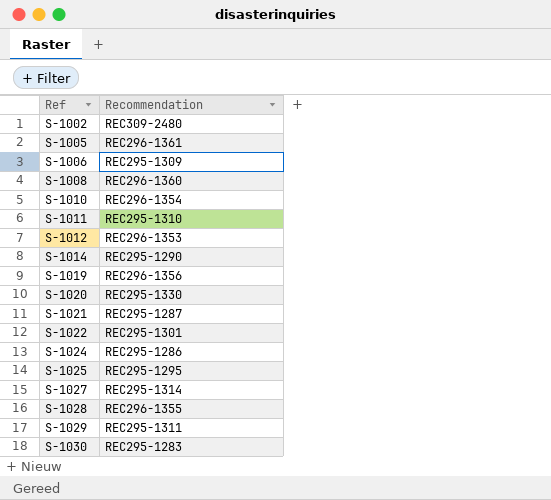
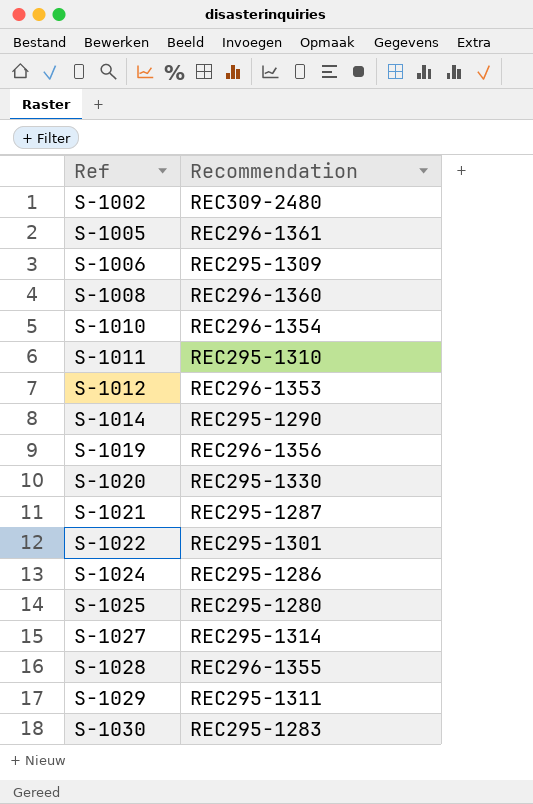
S-1025 | Recommendation: REC295-1295 -> REC295-1280

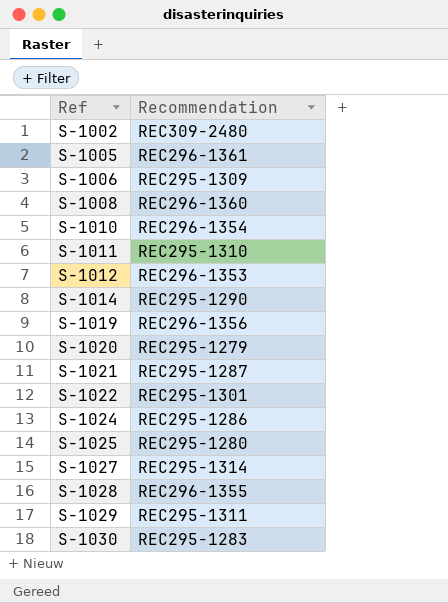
S-1020 | Recommendation: REC295-1330 -> REC295-1279

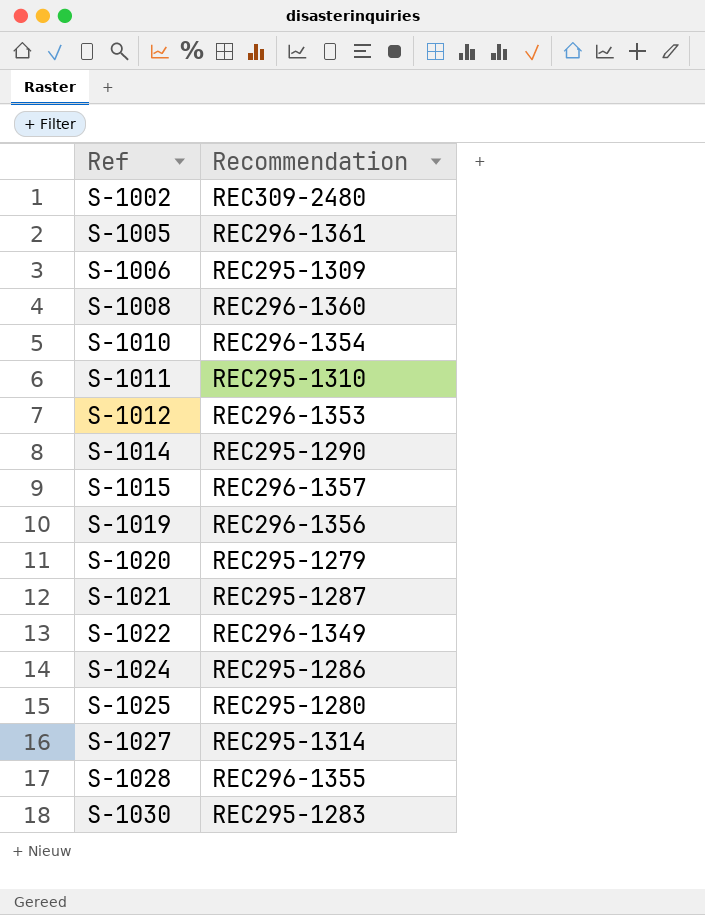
row S-1029: REC295-1311 -> none
row S-1015: none -> REC296-1357
S-1022 | Recommendation: REC295-1301 -> REC296-1349

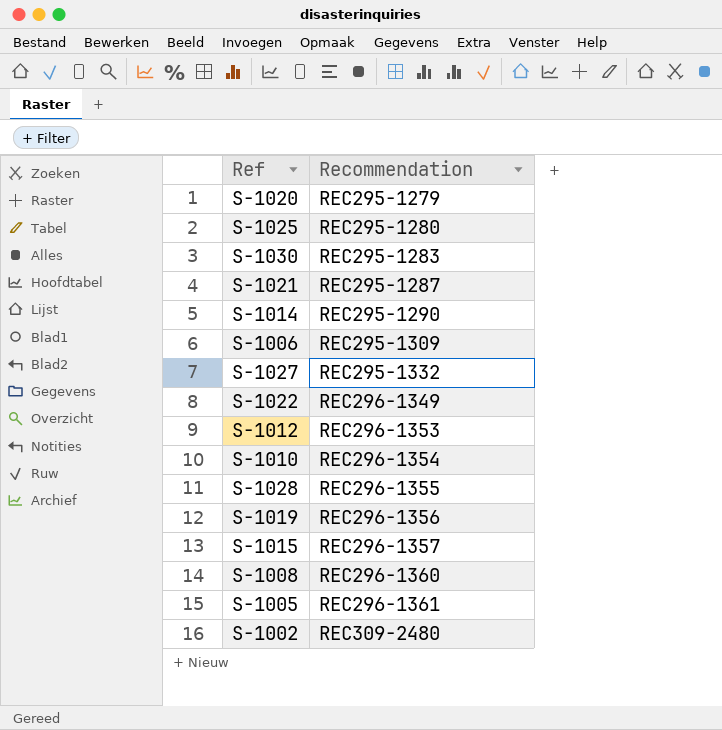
row order: Ref ascending -> Recommendation ascending
row S-1011: REC295-1310 -> none
row S-1024: REC295-1286 -> none
S-1027 | Recommendation: REC295-1314 -> REC295-1332

